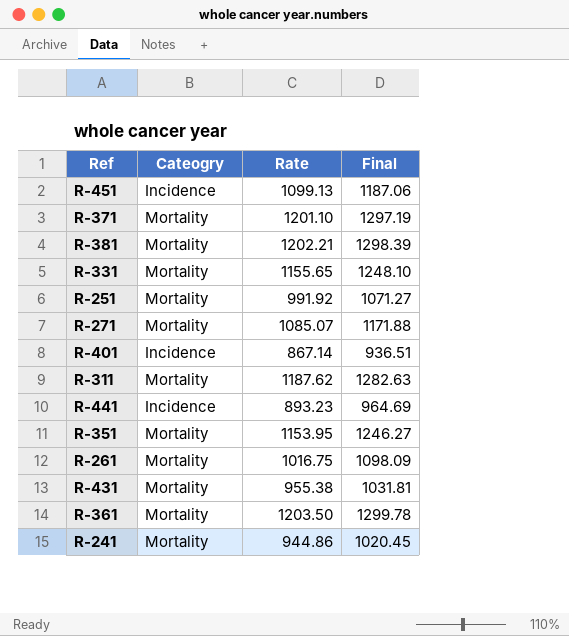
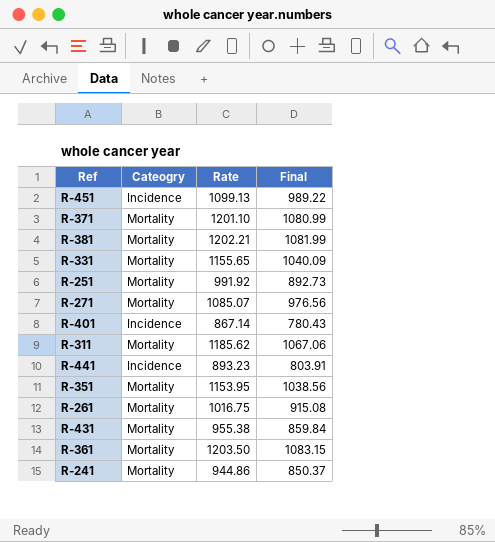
column Final | formula: [Rate] * 1.08 -> [Rate] * 0.9
R-311 | Rate: 1187.62 -> 1185.62

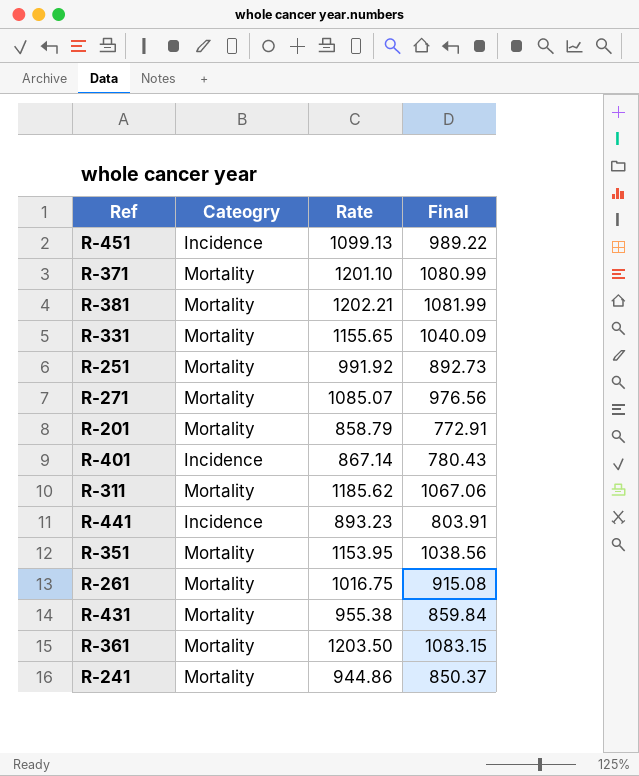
row R-201: none -> Mortality | 858.79 | 772.91

